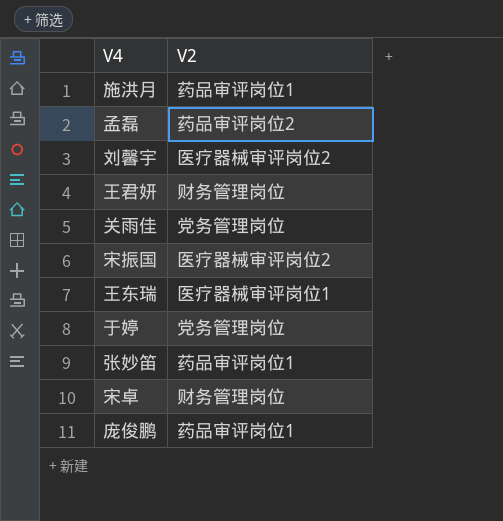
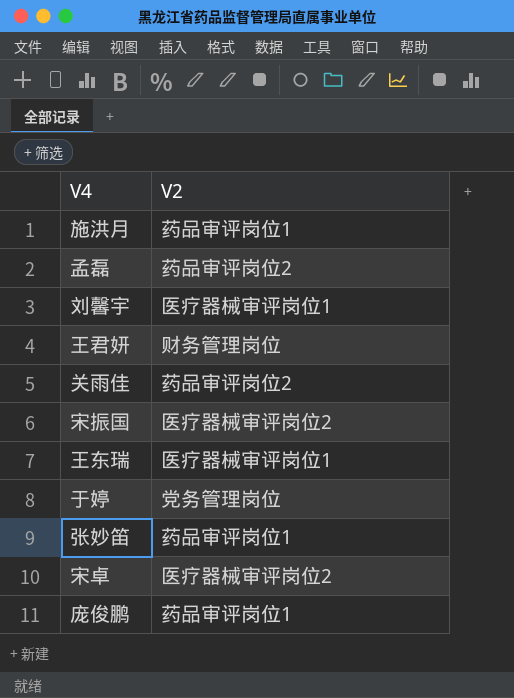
刘馨宇 | V2: 医疗器械审评岗位2 -> 医疗器械审评岗位1
关雨佳 | V2: 党务管理岗位 -> 药品审评岗位2
宋卓 | V2: 财务管理岗位 -> 医疗器械审评岗位2

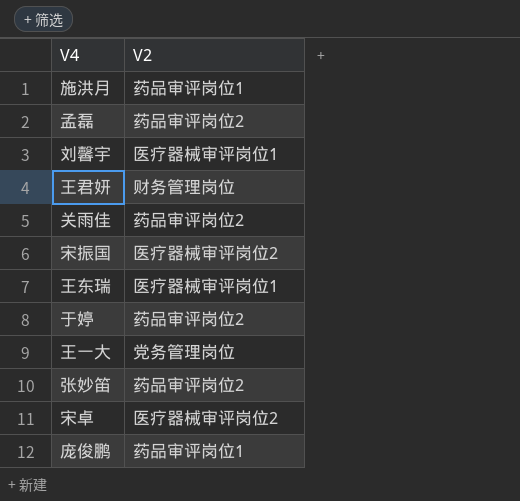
于婷 | V2: 党务管理岗位 -> 药品审评岗位2
row 王一大: none -> 党务管理岗位
张妙笛 | V2: 药品审评岗位1 -> 药品审评岗位2

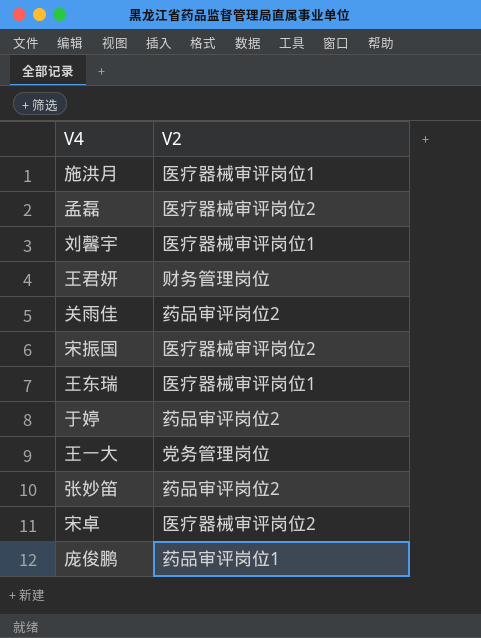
施洪月 | V2: 药品审评岗位1 -> 医疗器械审评岗位1
孟磊 | V2: 药品审评岗位2 -> 医疗器械审评岗位2

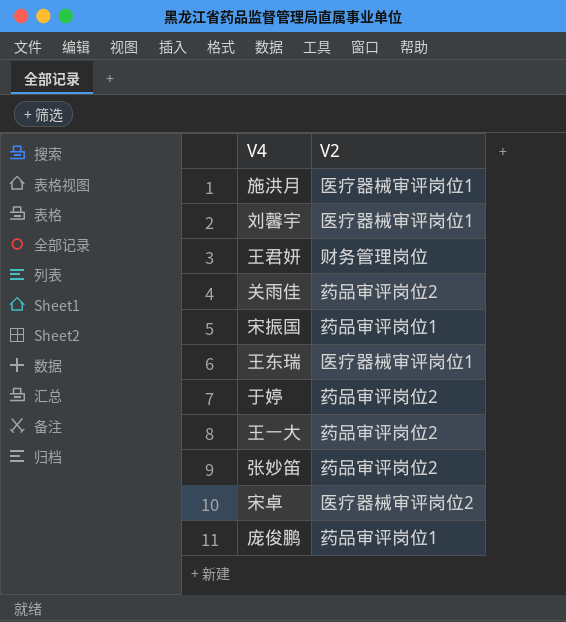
row 孟磊: 医疗器械审评岗位2 -> none
宋振国 | V2: 医疗器械审评岗位2 -> 药品审评岗位1
王一大 | V2: 党务管理岗位 -> 药品审评岗位2

